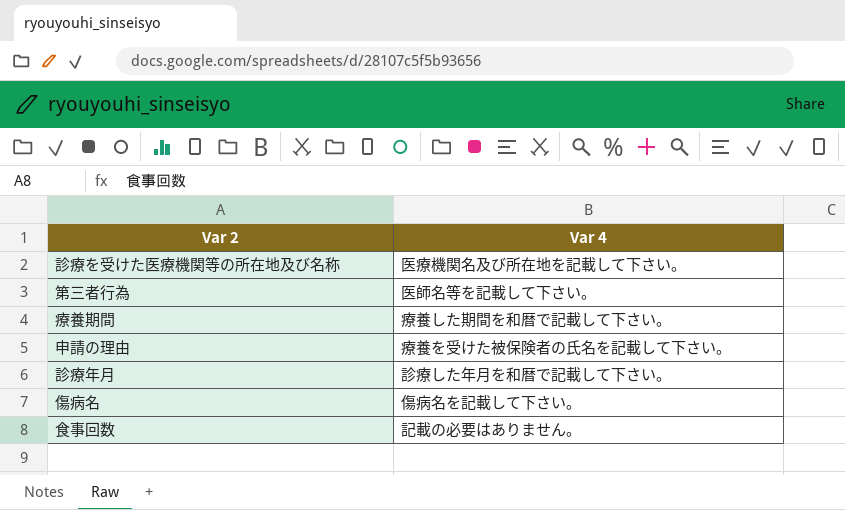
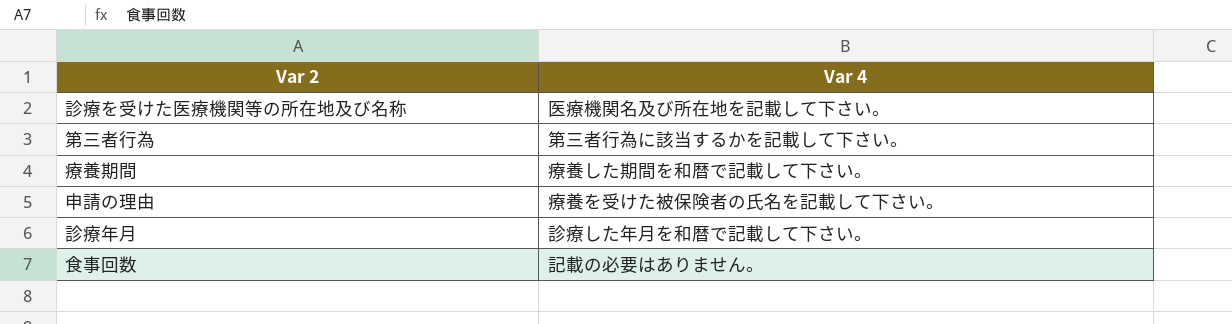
row 傷病名: 傷病名を記載して下さい。 -> none
第三者行為 | Var 4: 医師名等を記載して下さい。 -> 第三者行為に該当するかを記載して下さい。

